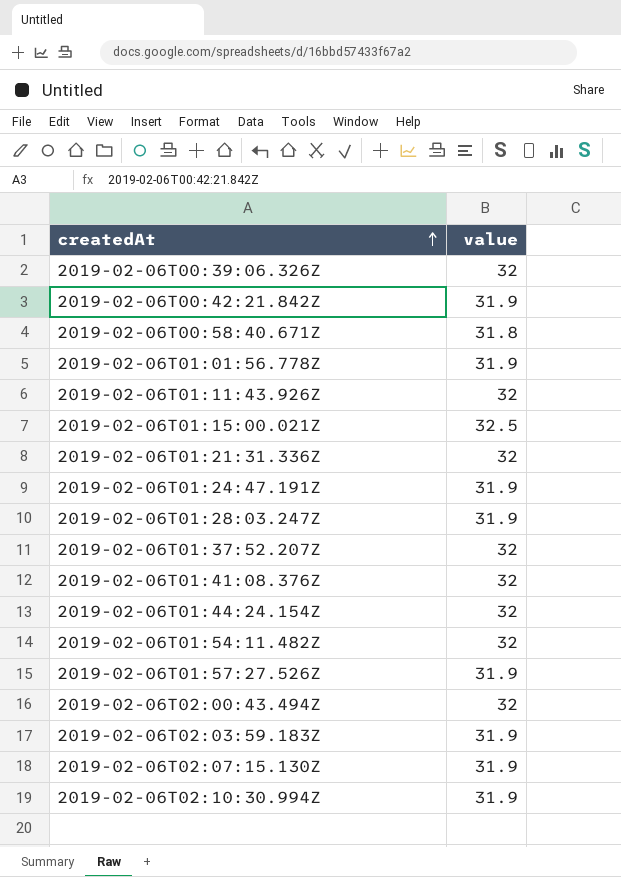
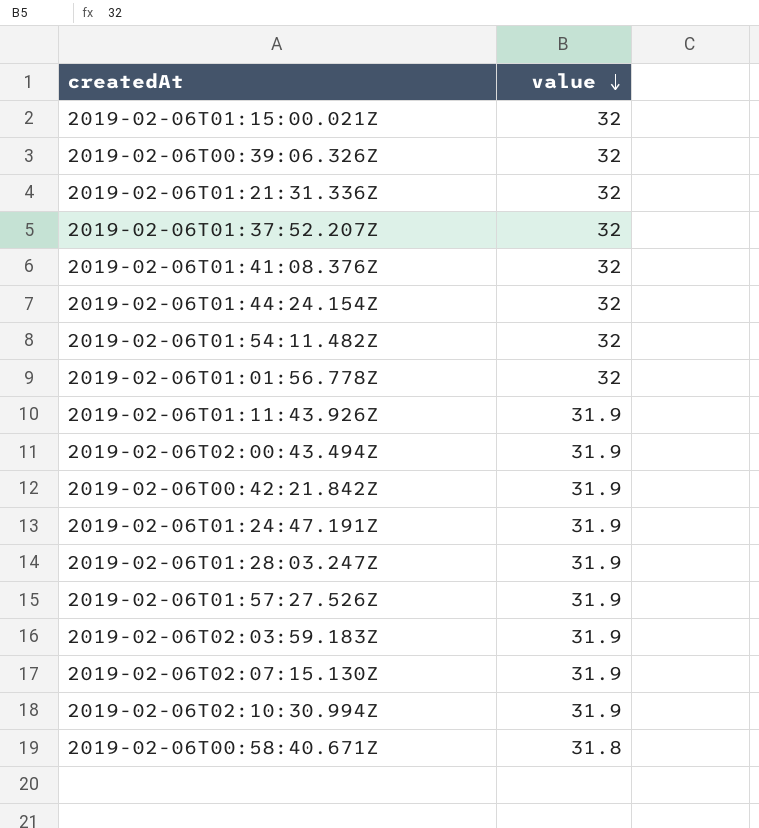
row order: createdAt ascending -> value descending
2019-02-06T01:15:00.021Z | value: 32.5 -> 32
2019-02-06T01:01:56.778Z | value: 31.9 -> 32
2019-02-06T01:11:43.926Z | value: 32 -> 31.9
2019-02-06T02:00:43.494Z | value: 32 -> 31.9

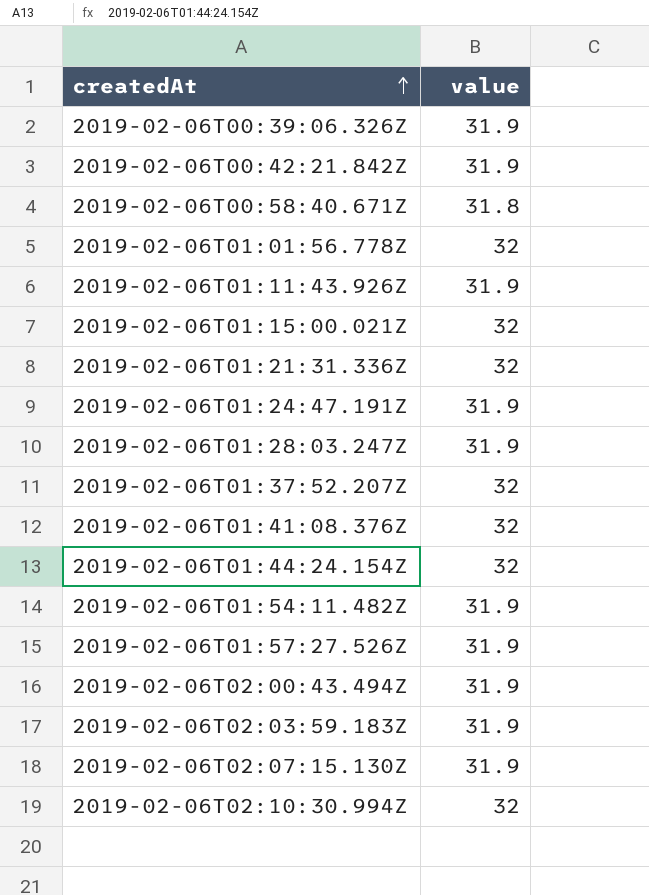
row order: value descending -> createdAt ascending
2019-02-06T00:39:06.326Z | value: 32 -> 31.9
2019-02-06T01:54:11.482Z | value: 32 -> 31.9
2019-02-06T02:10:30.994Z | value: 31.9 -> 32

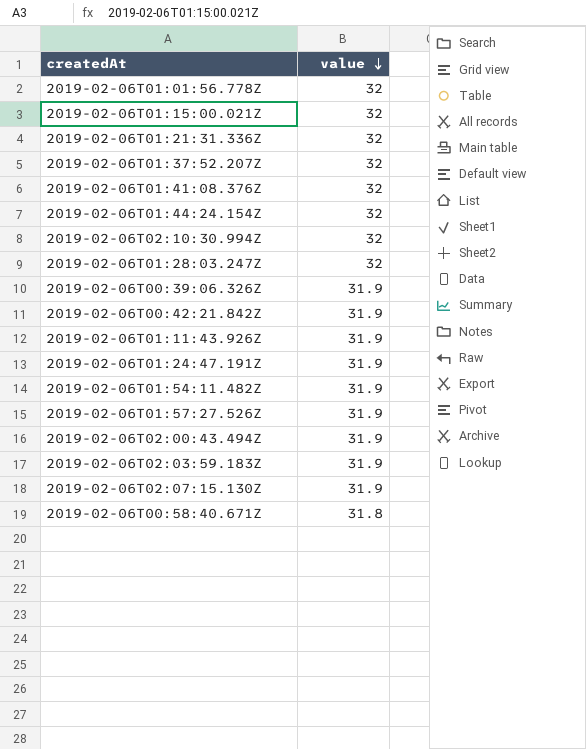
row order: createdAt ascending -> value descending
2019-02-06T01:28:03.247Z | value: 31.9 -> 32

